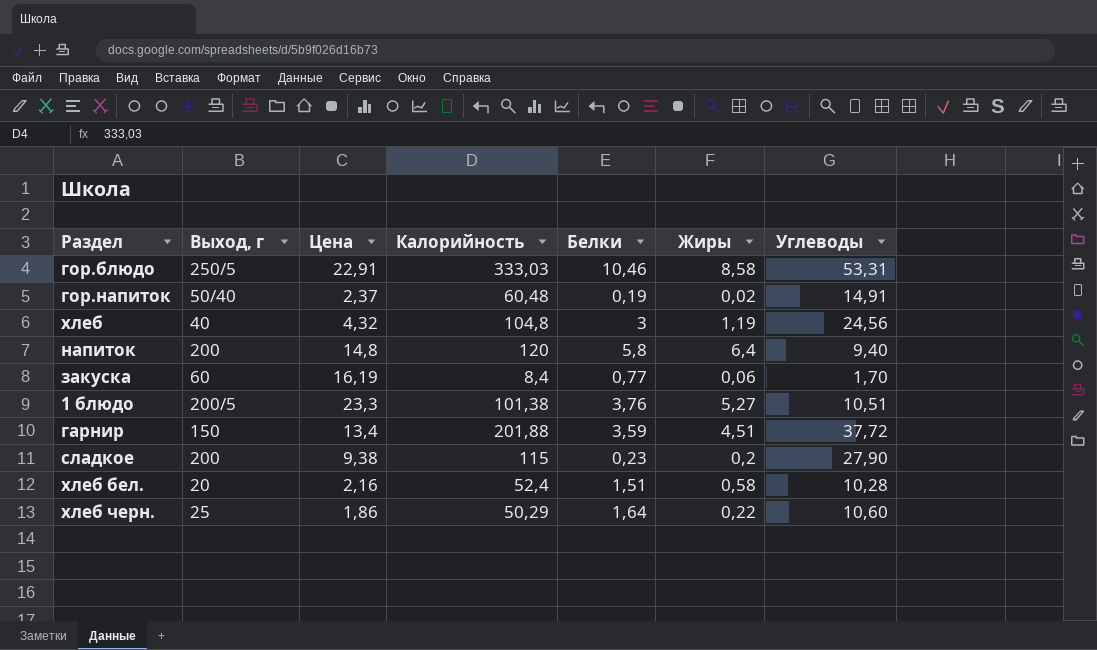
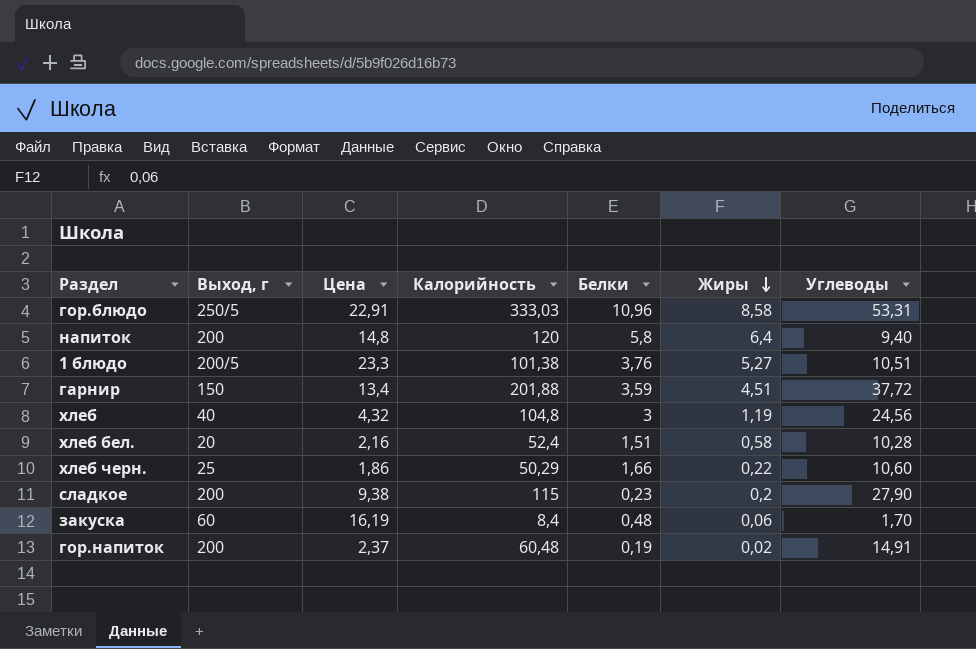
row order: none -> Жиры descending
гор.блюдо | Белки: 10,46 -> 10,96
хлеб черн. | Белки: 1,64 -> 1,66
закуска | Белки: 0,77 -> 0,48
гор.напиток | Выход, г: 50/40 -> 200

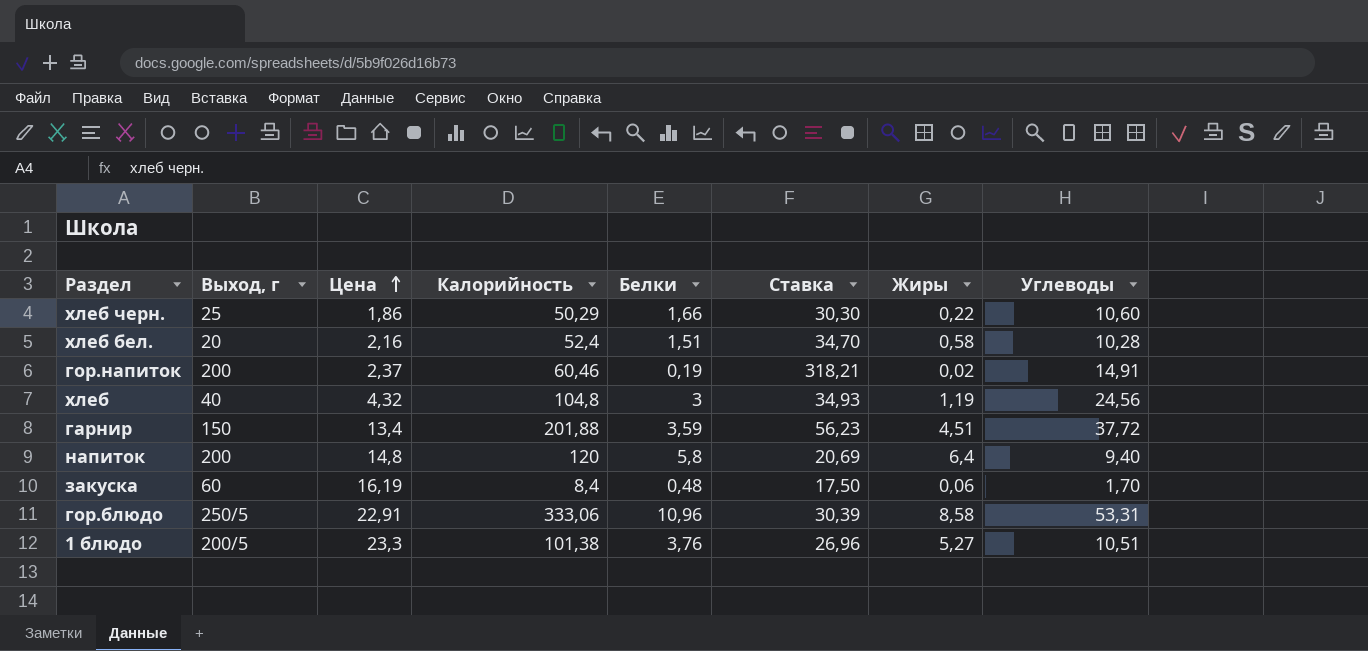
row order: Жиры descending -> Цена ascending
column Ставка | formula: none -> [Калорийность] / [Белки]
row сладкое: 200 | 9,38 | 115 | 0,23 | 0,2 | 27,90 -> none
гор.напиток | Калорийность: 60,48 -> 60,46
гор.блюдо | Калорийность: 333,03 -> 333,06

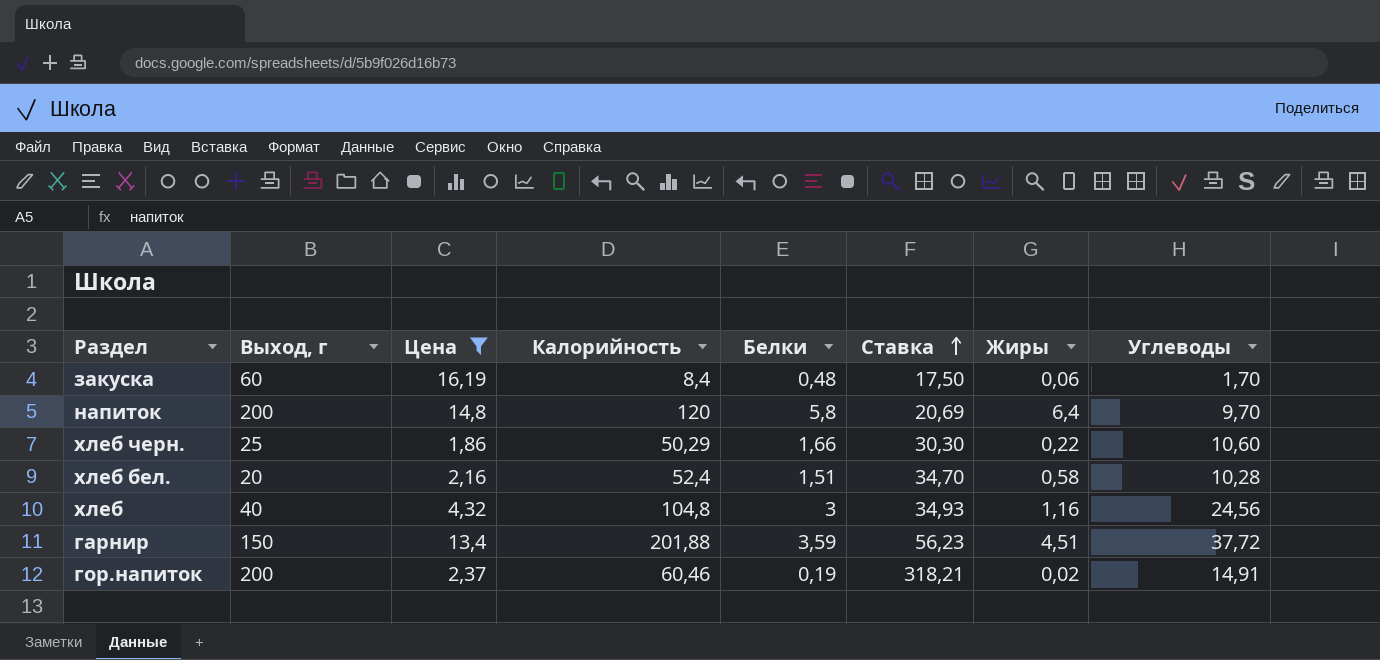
filter: none -> Цена <= 16,19
row order: Цена ascending -> Ставка ascending
напиток | Углеводы: 9,40 -> 9,70
хлеб | Жиры: 1,19 -> 1,16

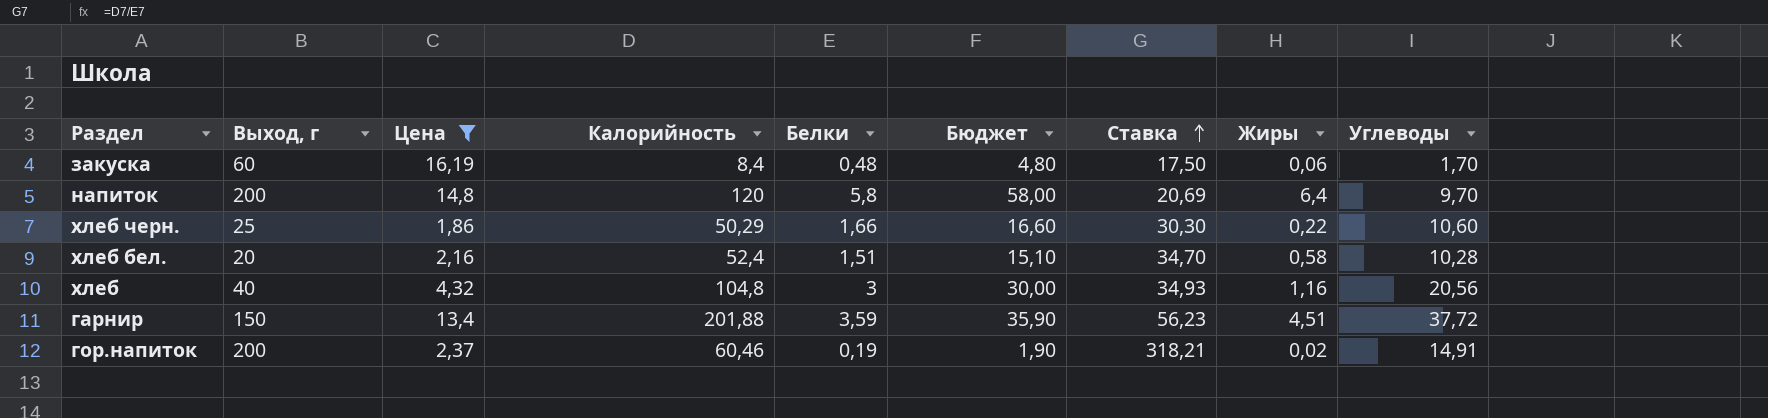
column Бюджет | formula: none -> [Белки] * 10
хлеб | Углеводы: 24,56 -> 20,56

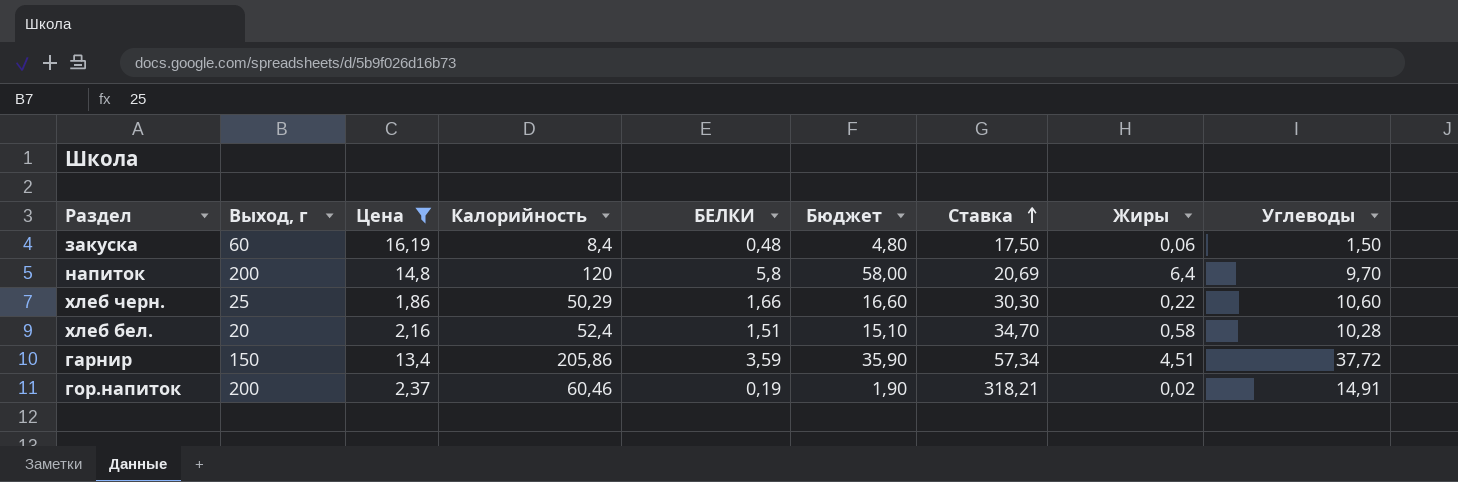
column name: Белки -> БЕЛКИ
row хлеб: 40 | 4,32 | 104,8 | 3 | 30,00 | 34,93 | 1,16 | 20,56 -> none
закуска | Углеводы: 1,70 -> 1,50
гарнир | Калорийность: 201,88 -> 205,86
гарнир | Ставка: 56,23 -> 57,34

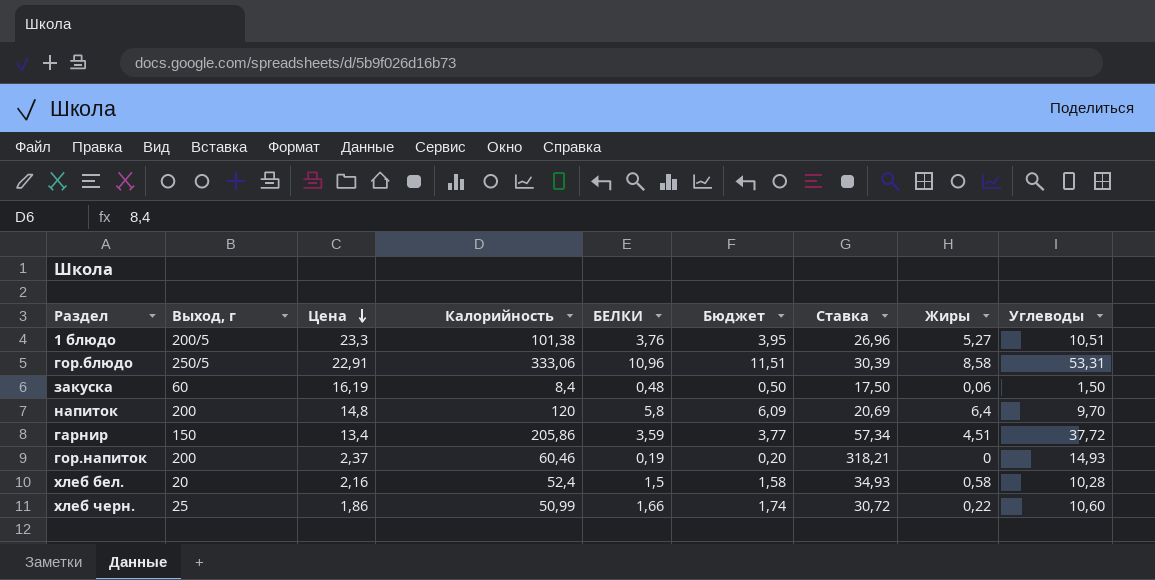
filter: Цена <= 16,19 -> none
row order: Ставка ascending -> Цена descending
column Бюджет | formula: [БЕЛКИ] * 10 -> [БЕЛКИ] * 1,05
гор.напиток | Жиры: 0,02 -> 0
гор.напиток | Углеводы: 14,91 -> 14,93
хлеб бел. | БЕЛКИ: 1,51 -> 1,5
хлеб бел. | Ставка: 34,70 -> 34,93
хлеб черн. | Калорийность: 50,29 -> 50,99
хлеб черн. | Ставка: 30,30 -> 30,72

